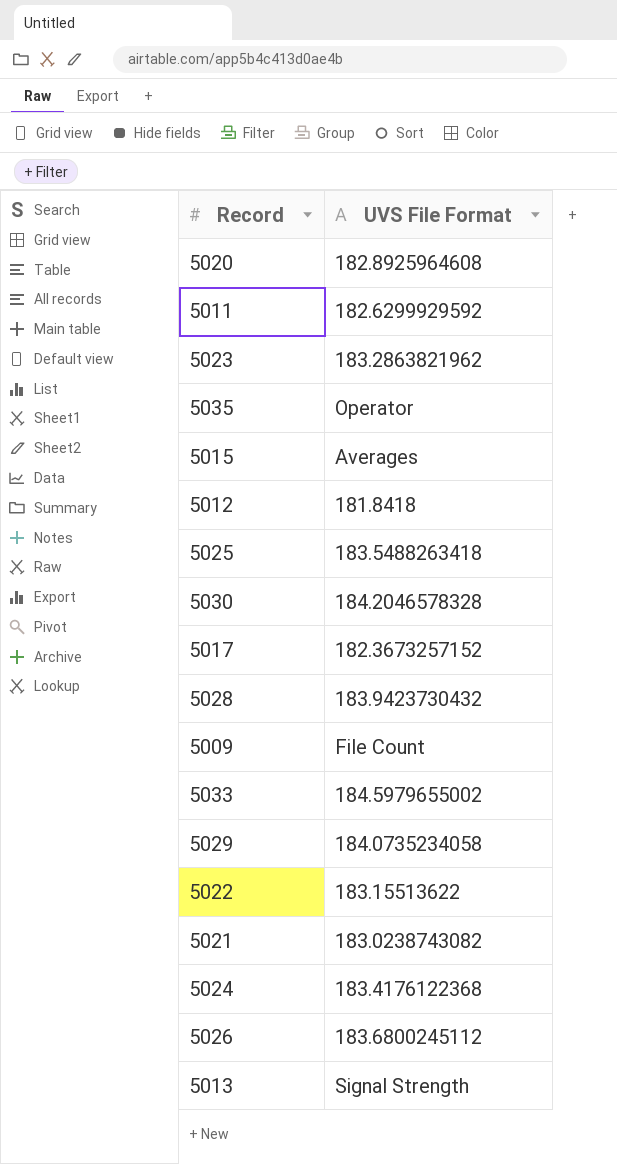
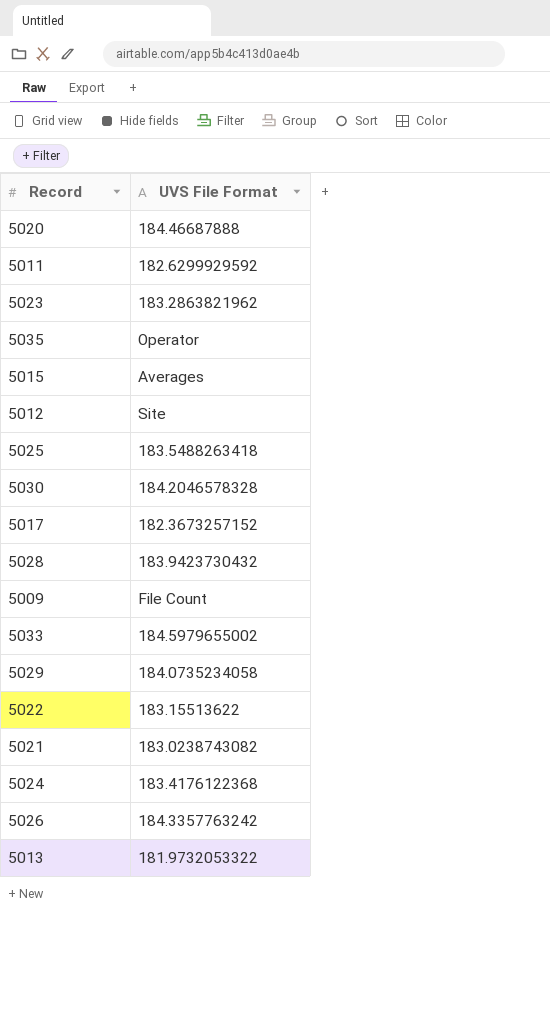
5020 | UVS File Format: 182.8925964608 -> 184.46687888
5012 | UVS File Format: 181.8418 -> Site
5026 | UVS File Format: 183.6800245112 -> 184.3357763242
5013 | UVS File Format: Signal Strength -> 181.9732053322

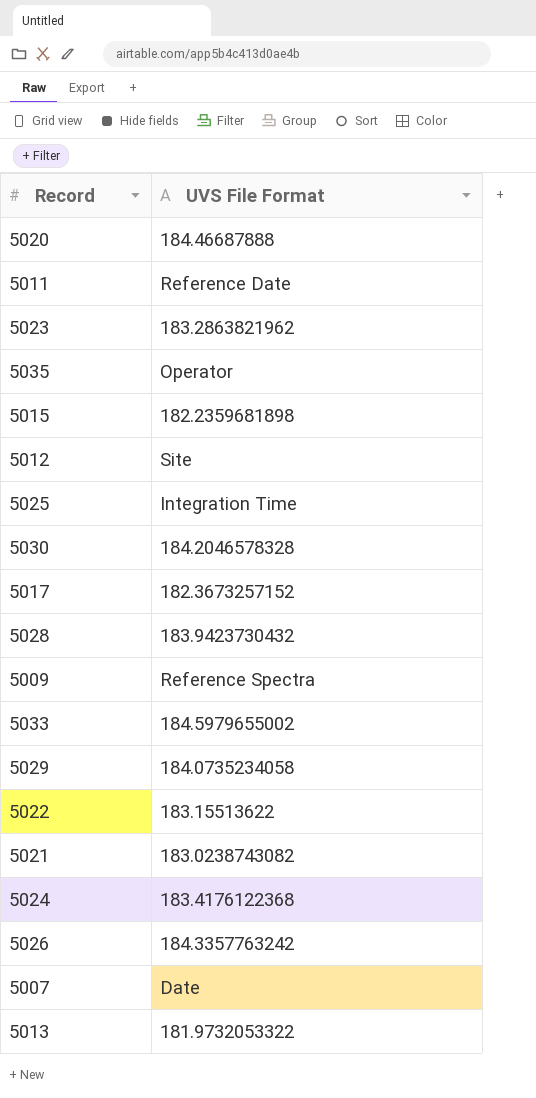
5011 | UVS File Format: 182.6299929592 -> Reference Date
5015 | UVS File Format: Averages -> 182.2359681898
5025 | UVS File Format: 183.5488263418 -> Integration Time
5009 | UVS File Format: File Count -> Reference Spectra
row 5007: none -> Date

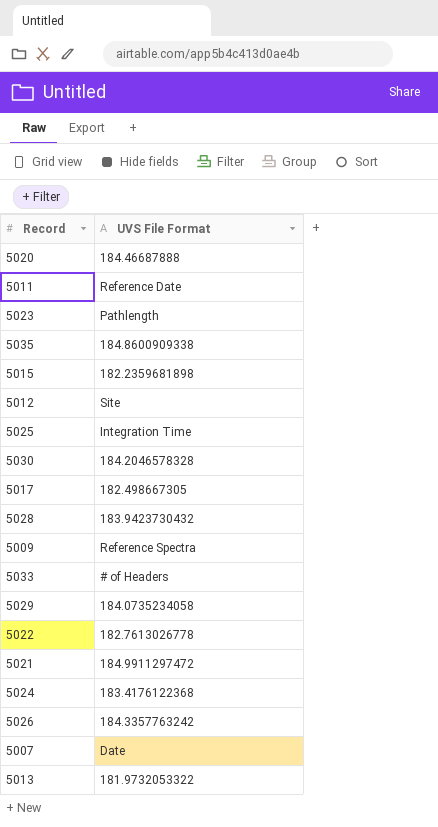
5023 | UVS File Format: 183.2863821962 -> Pathlength
5035 | UVS File Format: Operator -> 184.8600909338
5017 | UVS File Format: 182.3673257152 -> 182.498667305
5033 | UVS File Format: 184.5979655002 -> # of Headers
5022 | UVS File Format: 183.15513622 -> 182.7613026778
5021 | UVS File Format: 183.0238743082 -> 184.9911297472

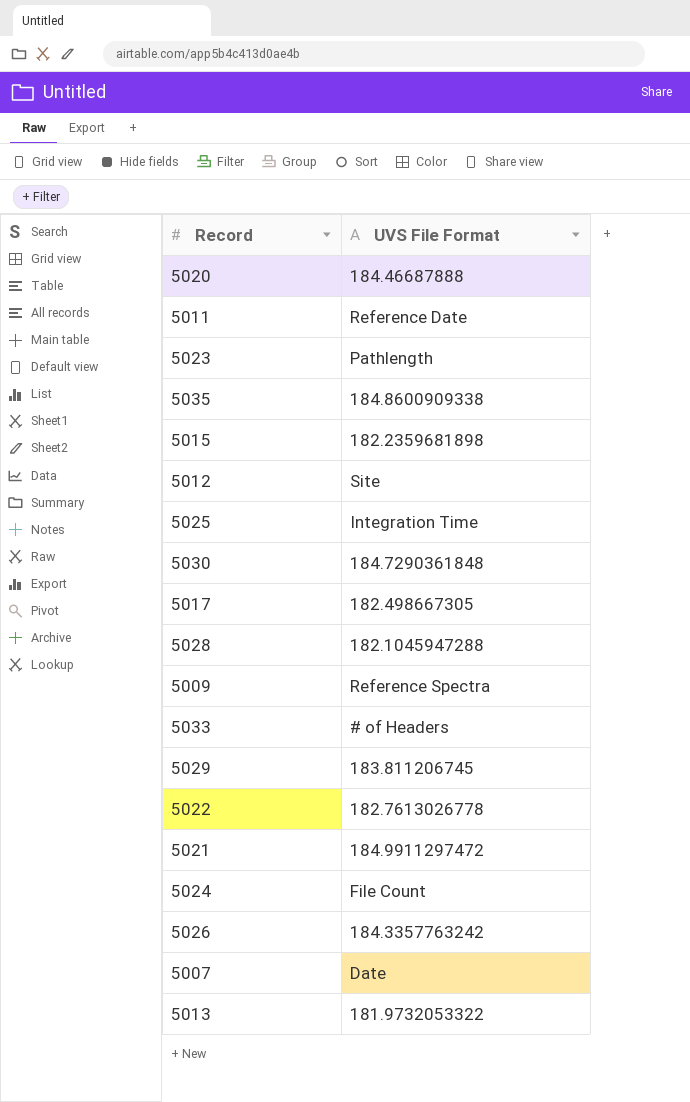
5030 | UVS File Format: 184.2046578328 -> 184.7290361848
5028 | UVS File Format: 183.9423730432 -> 182.1045947288
5029 | UVS File Format: 184.0735234058 -> 183.811206745
5024 | UVS File Format: 183.4176122368 -> File Count

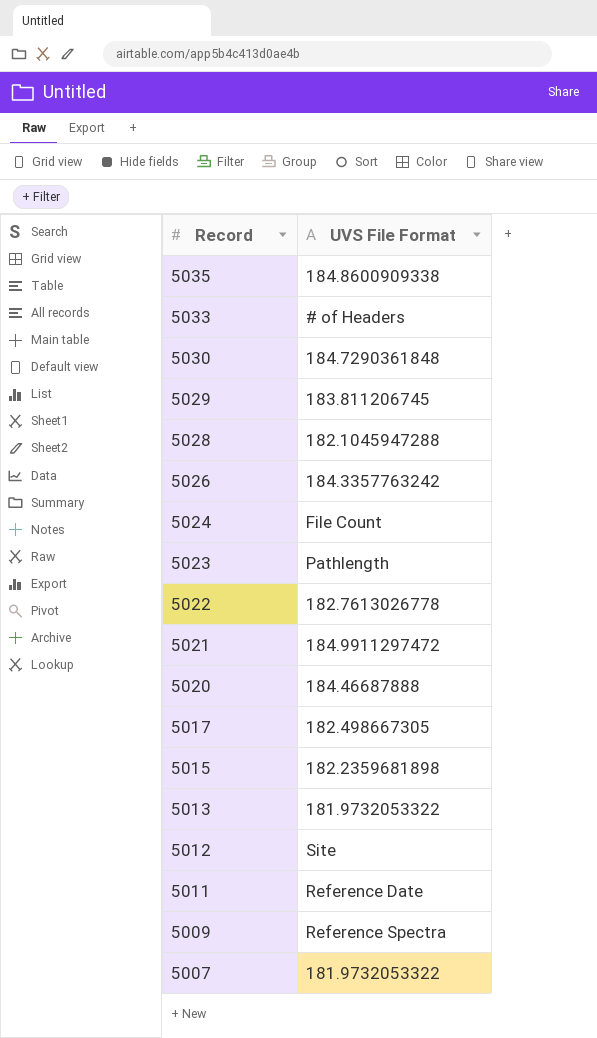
row order: none -> Record descending
row 5025: Integration Time -> none
5007 | UVS File Format: Date -> 181.9732053322

